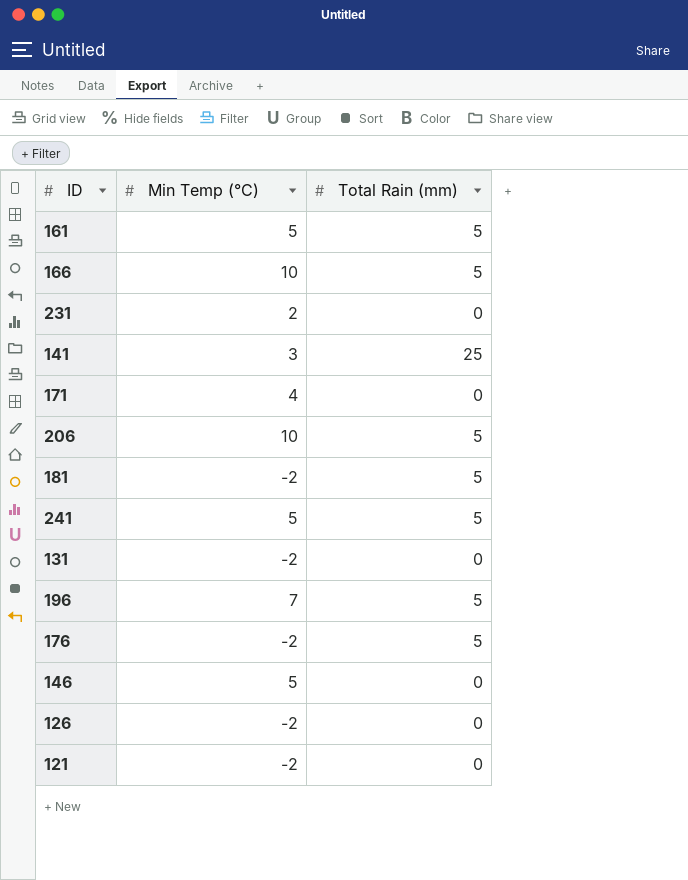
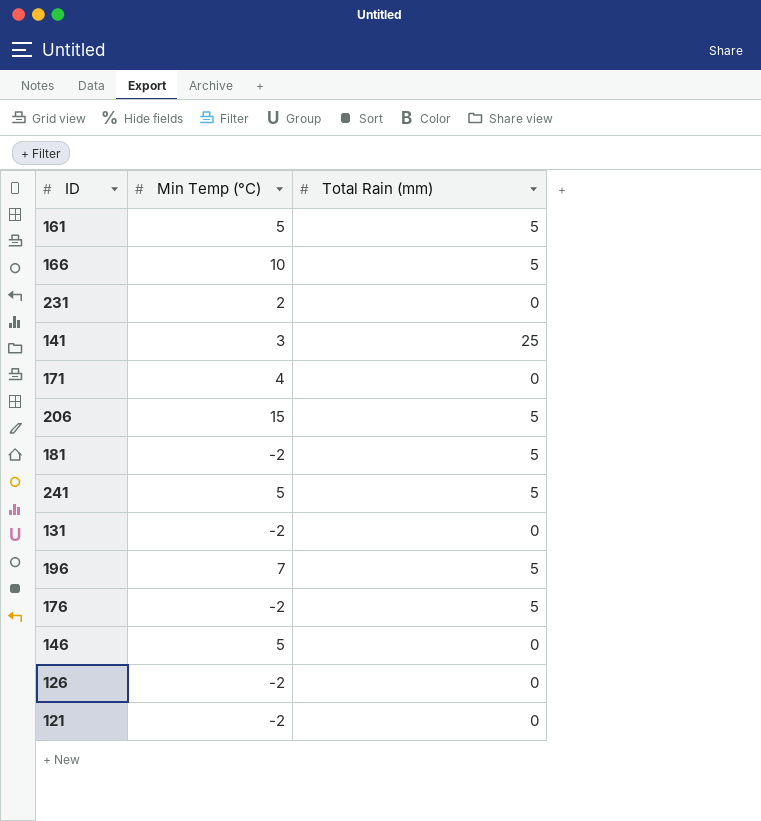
206 | Min Temp (°C): 10 -> 15

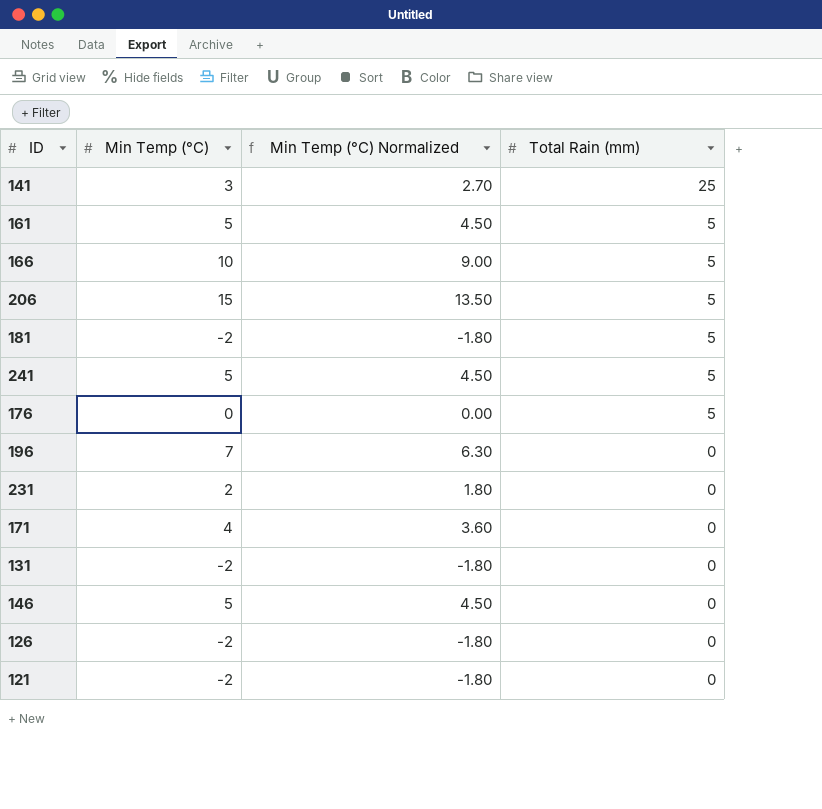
row order: none -> Total Rain (mm) descending
column Min Temp (°C) Normalized | formula: none -> [Min Temp (°C)] * 0.9
176 | Min Temp (°C): -2 -> 0
196 | Total Rain (mm): 5 -> 0

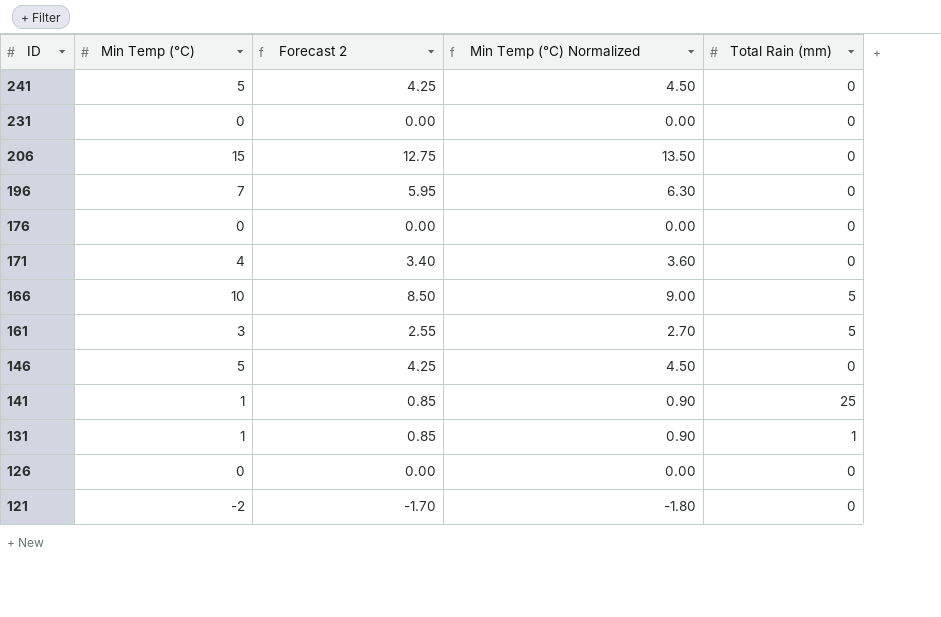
row order: Total Rain (mm) descending -> ID descending
column Forecast 2 | formula: none -> [Min Temp (°C)] * 0.85
row 181: -2 | -1.80 | 5 -> none
241 | Total Rain (mm): 5 -> 0
231 | Min Temp (°C): 2 -> 0
231 | Min Temp (°C) Normalized: 1.80 -> 0.00
206 | Total Rain (mm): 5 -> 0
176 | Total Rain (mm): 5 -> 0
161 | Min Temp (°C): 5 -> 3
161 | Min Temp (°C) Normalized: 4.50 -> 2.70
141 | Min Temp (°C): 3 -> 1
141 | Min Temp (°C) Normalized: 2.70 -> 0.90
131 | Min Temp (°C): -2 -> 1
131 | Min Temp (°C) Normalized: -1.80 -> 0.90
131 | Total Rain (mm): 0 -> 1
126 | Min Temp (°C): -2 -> 0
126 | Min Temp (°C) Normalized: -1.80 -> 0.00

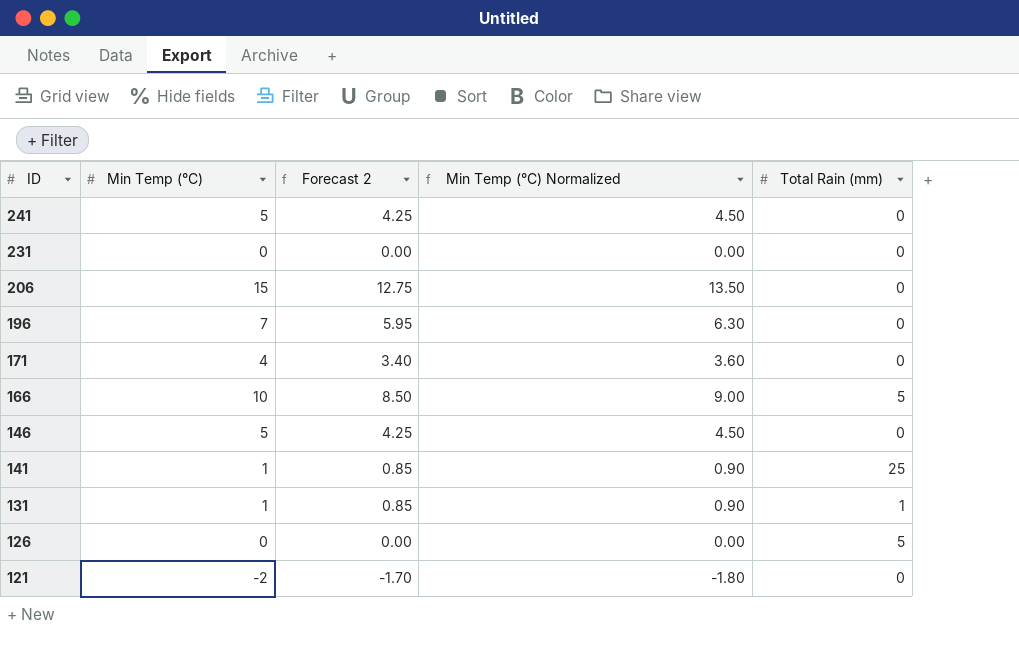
row 176: 0 | 0.00 | 0.00 | 0 -> none
row 161: 3 | 2.55 | 2.70 | 5 -> none
126 | Total Rain (mm): 0 -> 5

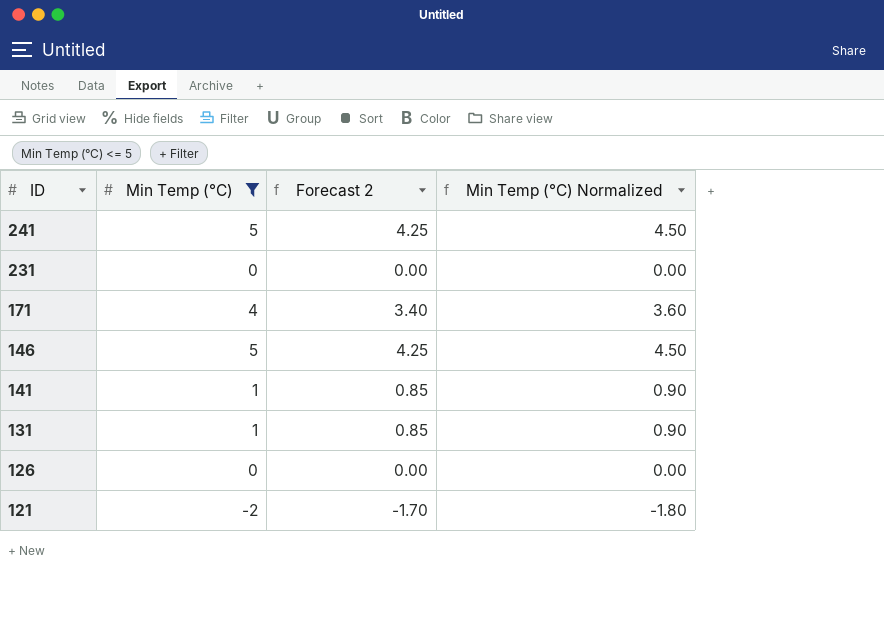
filter: none -> Min Temp (°C) <= 5
column Total Rain (mm) | position: 5 -> none

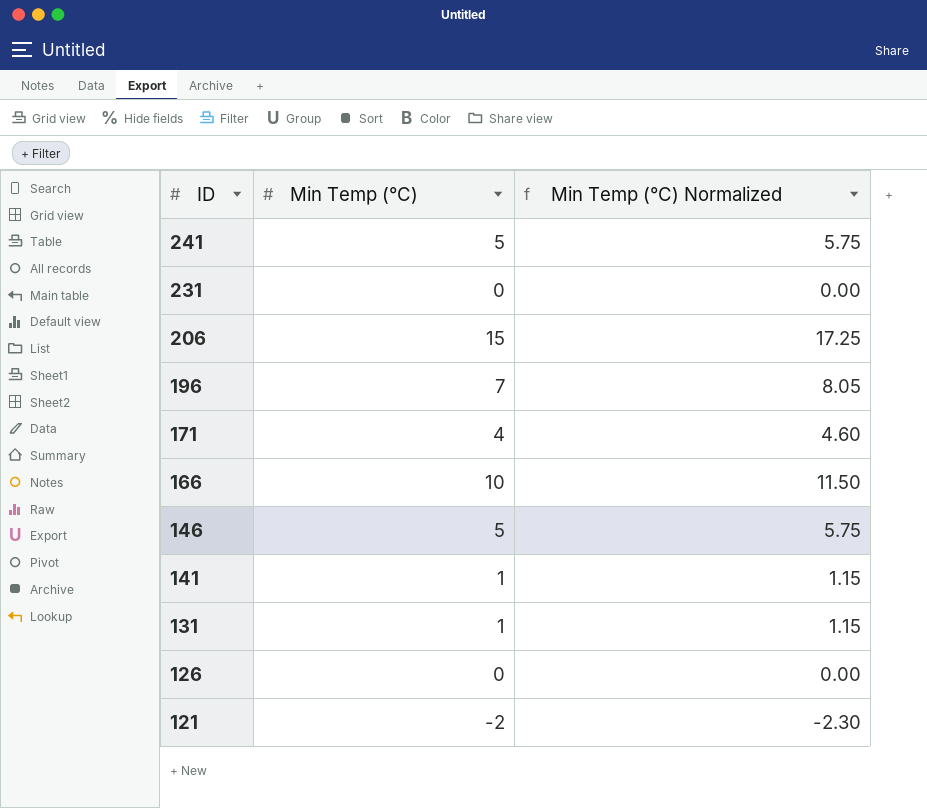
filter: Min Temp (°C) <= 5 -> none
column Forecast 2 | formula: [Min Temp (°C)] * 0.85 -> none
column Min Temp (°C) Normalized | formula: [Min Temp (°C)] * 0.9 -> [Min Temp (°C)] * 1.15

